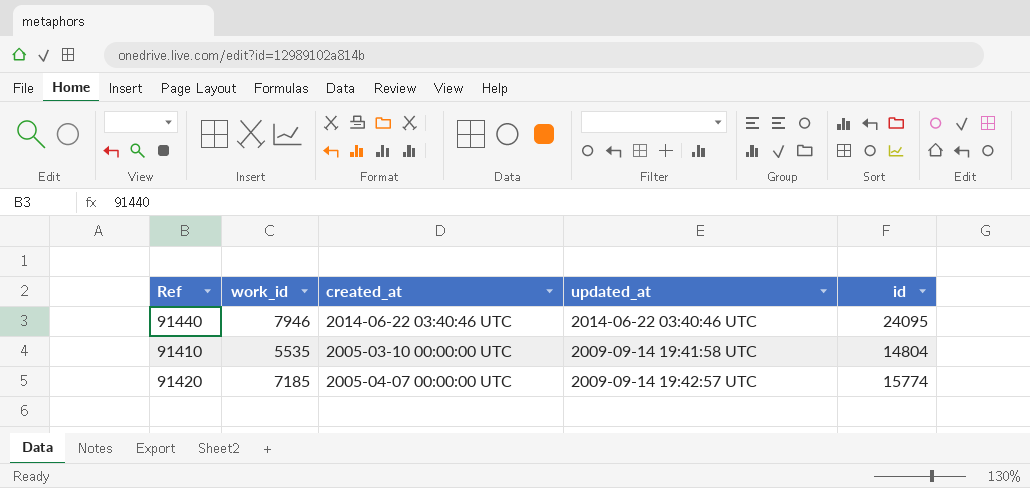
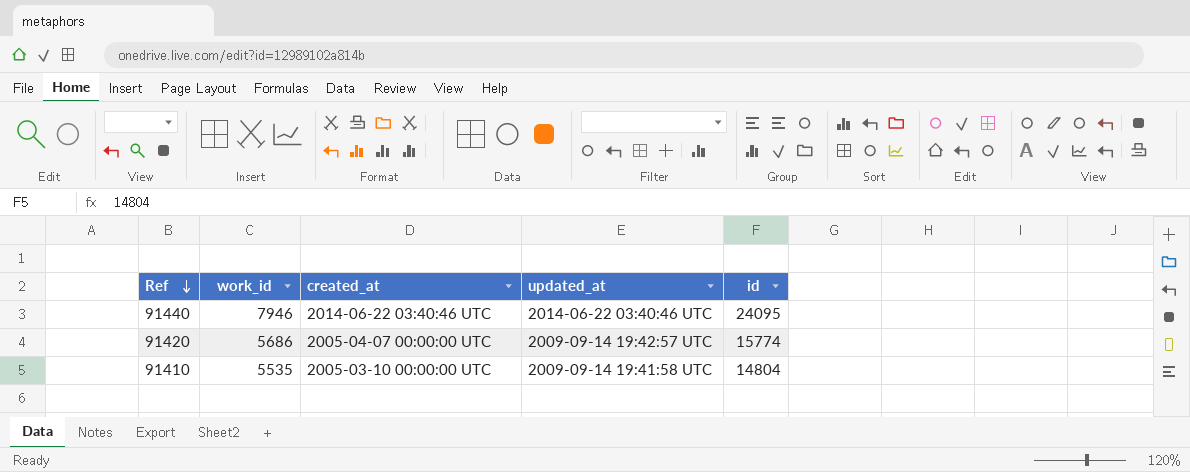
row order: none -> Ref descending
91420 | work_id: 7185 -> 5686

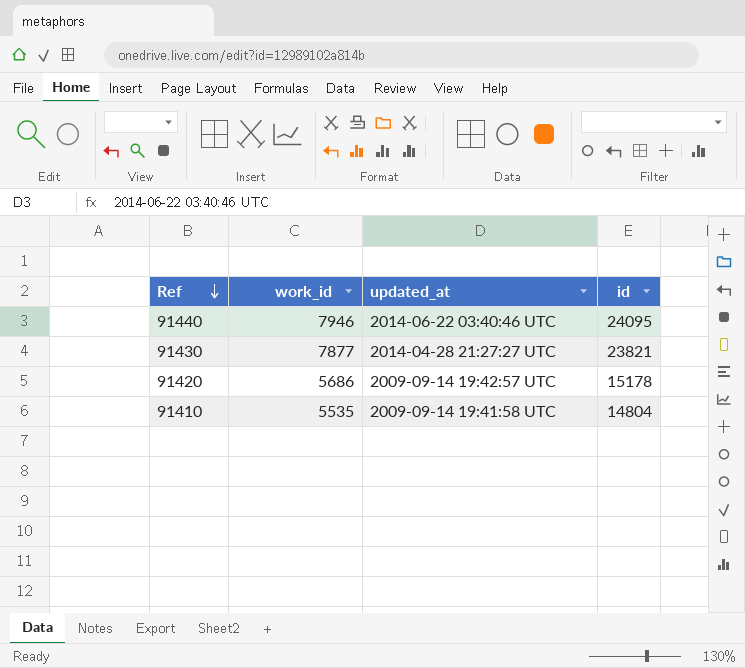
column created_at | position: 3 -> none
row 91430: none -> 7877 | 2014-04-28 21:27:27 UTC | 23821
91420 | id: 15774 -> 15178

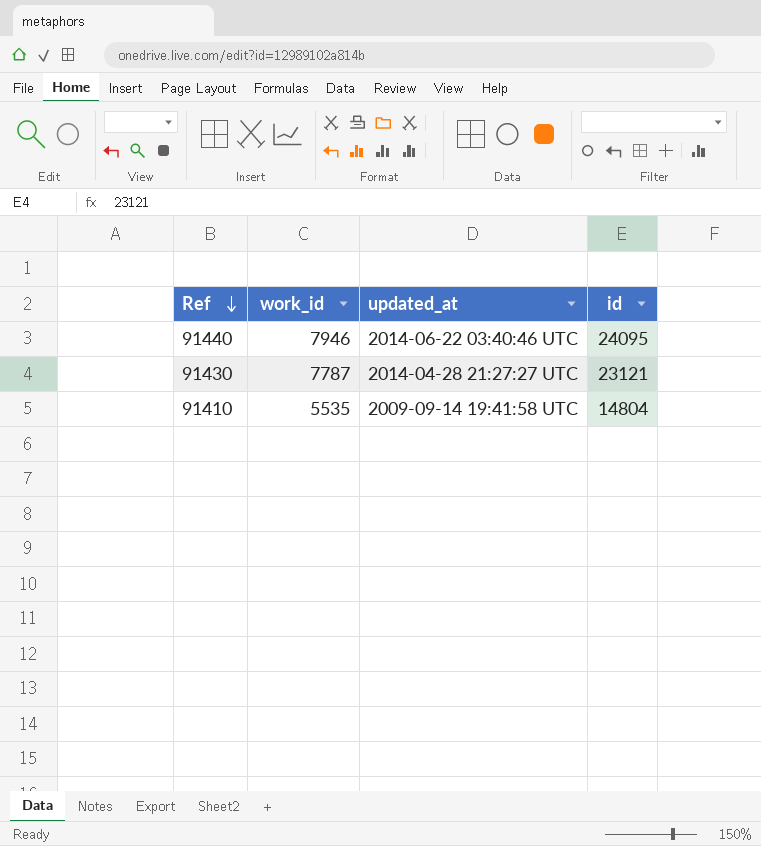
row 91420: 5686 | 2009-09-14 19:42:57 UTC | 15178 -> none
91430 | work_id: 7877 -> 7787
91430 | id: 23821 -> 23121

